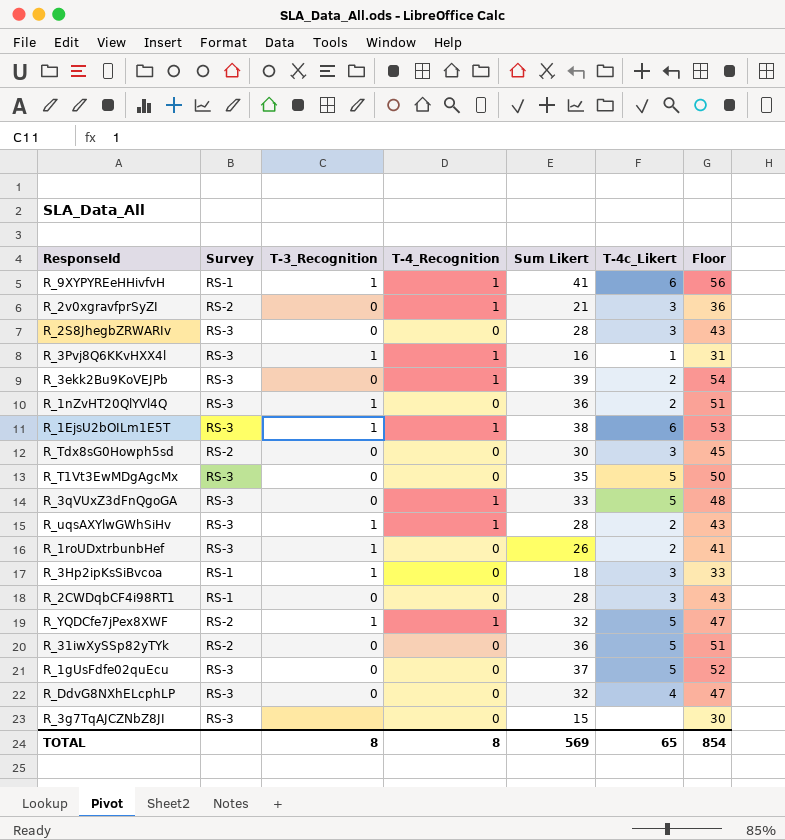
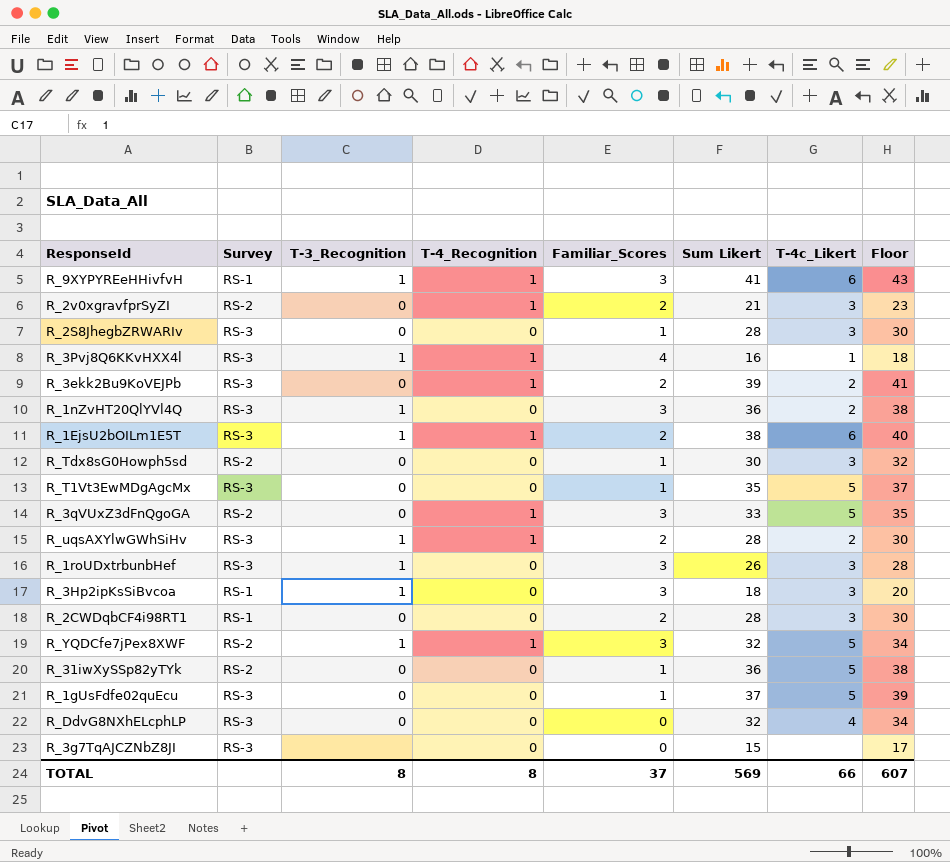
column Familiar_Scores | position: none -> 5
column Floor | formula: [Sum Likert] + 15 -> [Sum Likert] + 2
R_3qVUxZ3dFnQgoGA | Survey: RS-3 -> RS-2
R_1roUDxtrbunbHef | T-4c_Likert: 2 -> 3
TOTAL | T-4c_Likert: 65 -> 66
TOTAL | Floor: 854 -> 607

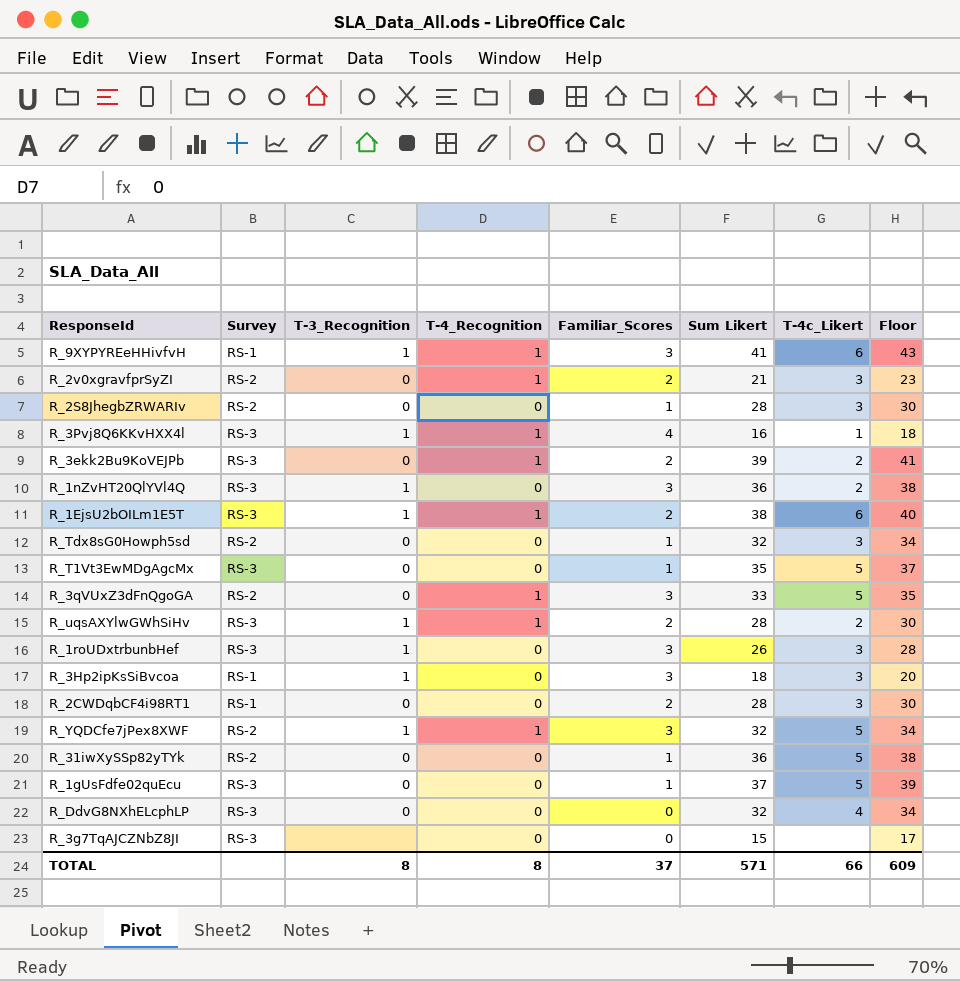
R_2S8JhegbZRWARIv | Survey: RS-3 -> RS-2
R_Tdx8sG0Howph5sd | Sum Likert: 30 -> 32
R_Tdx8sG0Howph5sd | Floor: 32 -> 34
TOTAL | Sum Likert: 569 -> 571
TOTAL | Floor: 607 -> 609

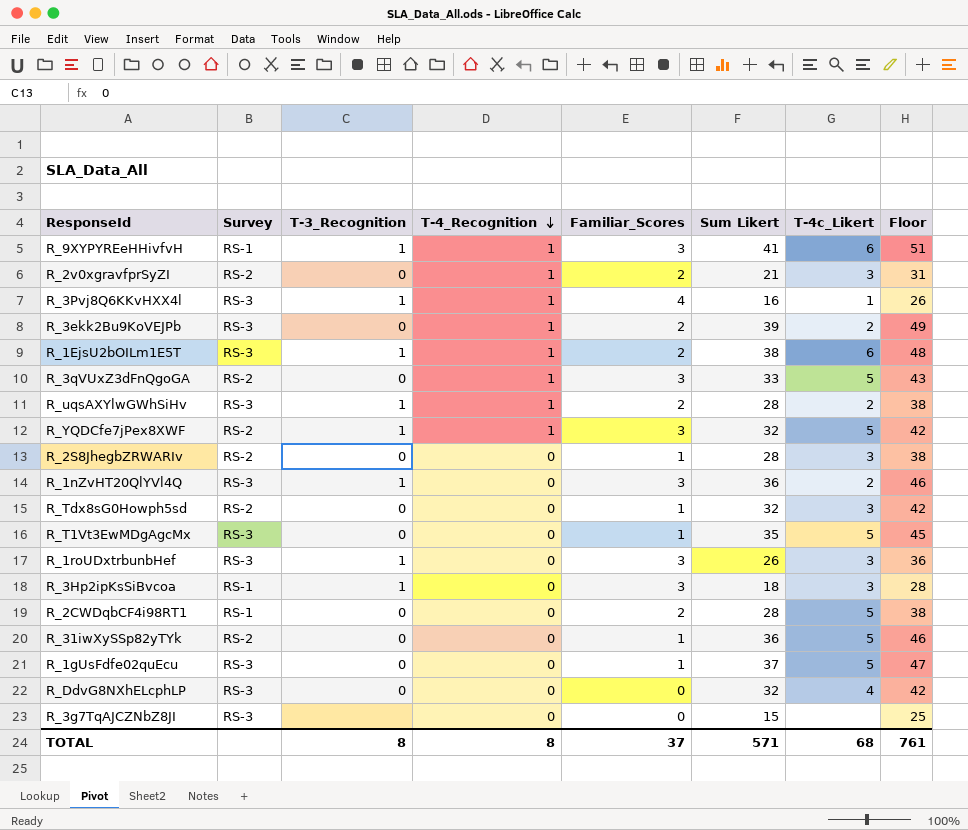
row order: none -> T-4_Recognition descending
column Floor | formula: [Sum Likert] + 2 -> [Sum Likert] + 10
R_2CWDqbCF4i98RT1 | T-4c_Likert: 3 -> 5
TOTAL | T-4c_Likert: 66 -> 68
TOTAL | Floor: 609 -> 761

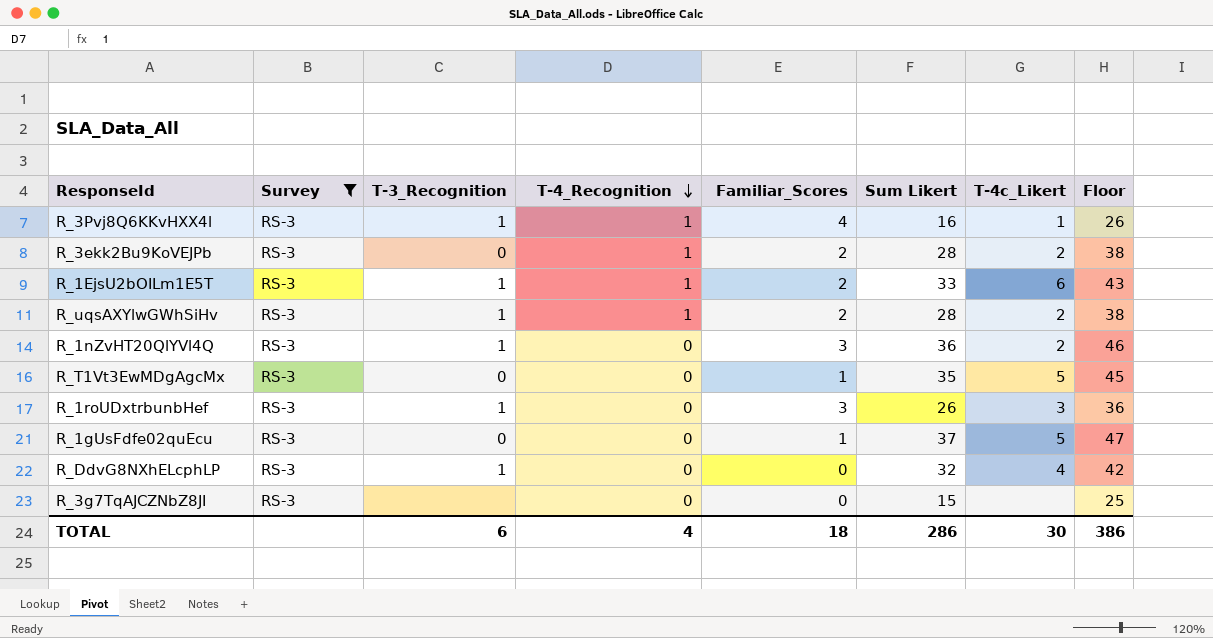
filter: none -> Survey = RS-3
R_3ekk2Bu9KoVEJPb | Sum Likert: 39 -> 28
R_3ekk2Bu9KoVEJPb | Floor: 49 -> 38
R_1EjsU2bOILm1E5T | Sum Likert: 38 -> 33
R_1EjsU2bOILm1E5T | Floor: 48 -> 43
R_DdvG8NXhELcphLP | T-3_Recognition: 0 -> 1
TOTAL | T-3_Recognition: 8 -> 6
TOTAL | T-4_Recognition: 8 -> 4
TOTAL | Familiar_Scores: 37 -> 18
TOTAL | Sum Likert: 571 -> 286
TOTAL | T-4c_Likert: 68 -> 30
TOTAL | Floor: 761 -> 386

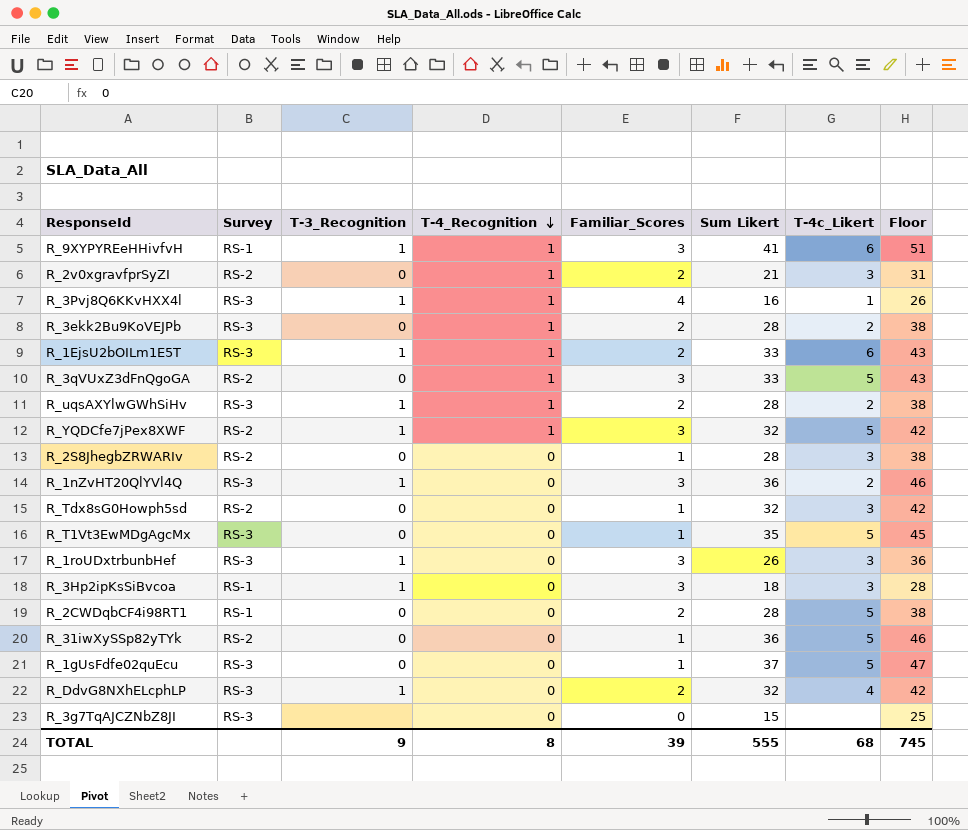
filter: Survey = RS-3 -> none
R_DdvG8NXhELcphLP | Familiar_Scores: 0 -> 2
TOTAL | T-3_Recognition: 6 -> 9
TOTAL | T-4_Recognition: 4 -> 8
TOTAL | Familiar_Scores: 18 -> 39
TOTAL | Sum Likert: 286 -> 555
TOTAL | T-4c_Likert: 30 -> 68
TOTAL | Floor: 386 -> 745

